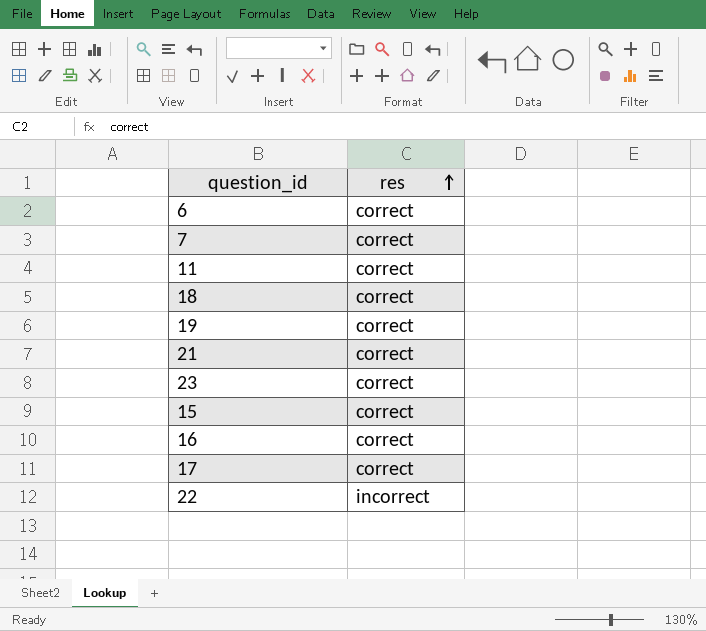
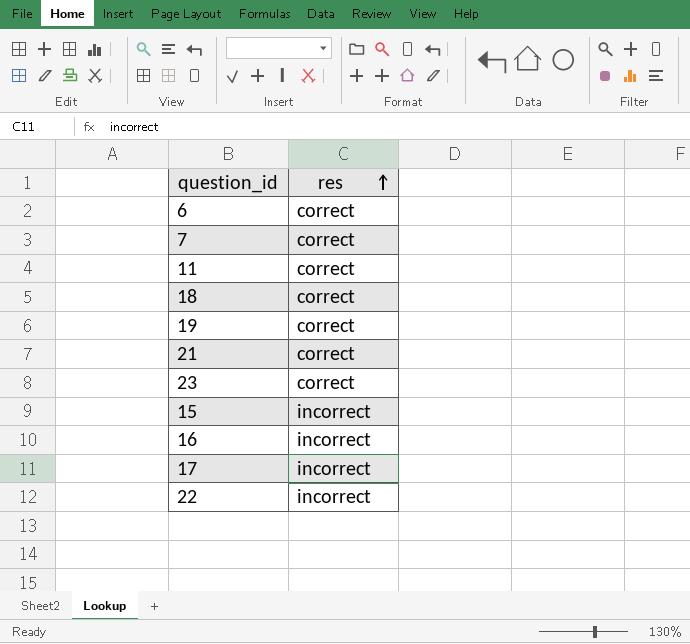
15 | res: correct -> incorrect
16 | res: correct -> incorrect
17 | res: correct -> incorrect

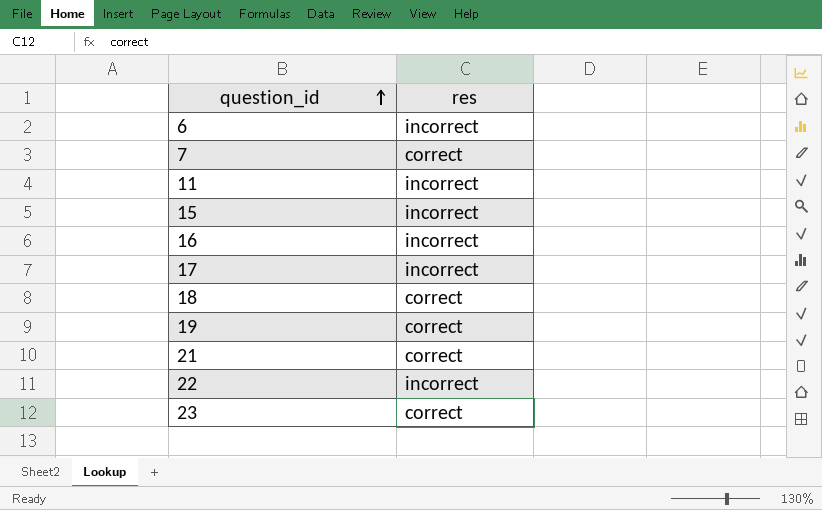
row order: res ascending -> question_id ascending
6 | res: correct -> incorrect
11 | res: correct -> incorrect

